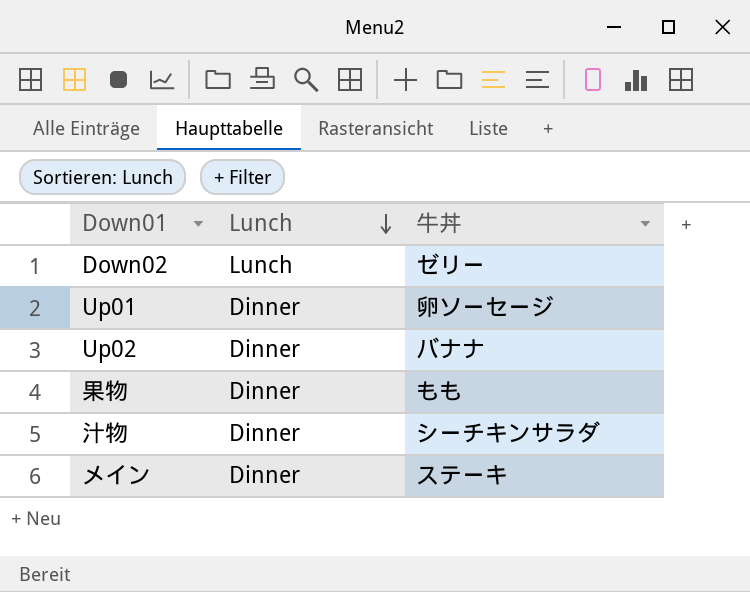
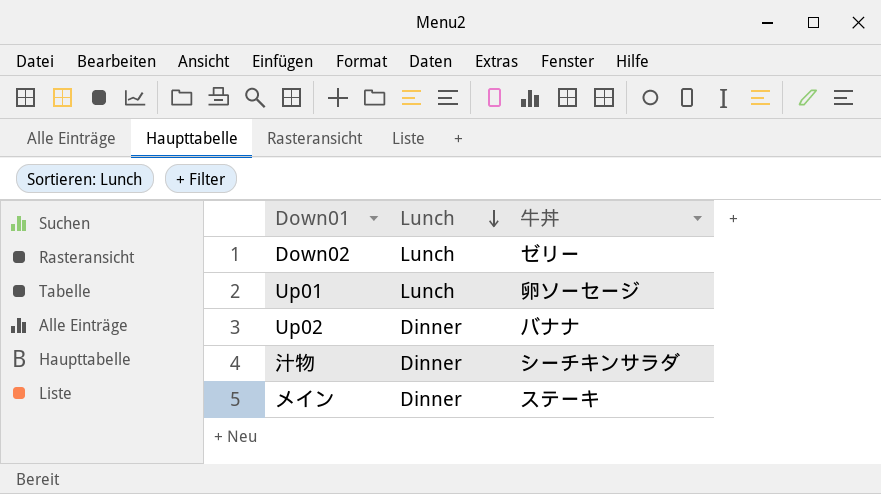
row 果物: Dinner | もも -> none
Up01 | Lunch: Dinner -> Lunch

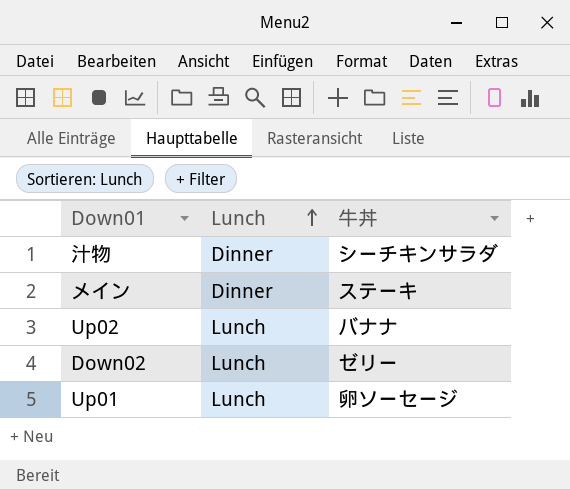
row order: Lunch descending -> Lunch ascending
Up02 | Lunch: Dinner -> Lunch

